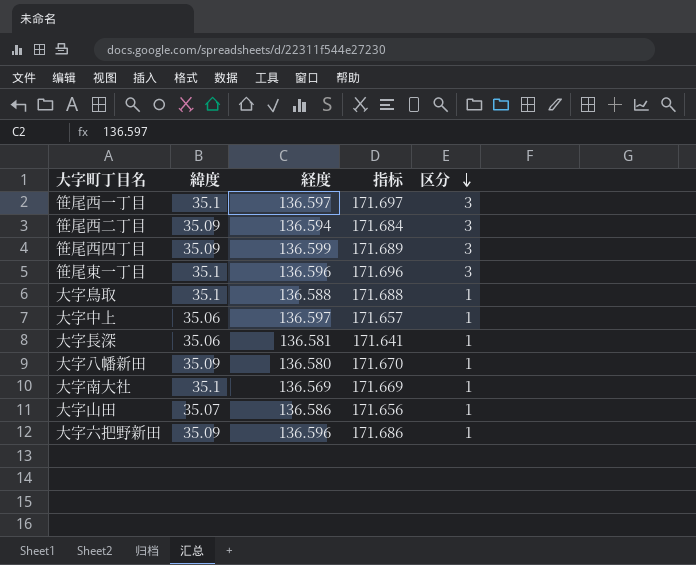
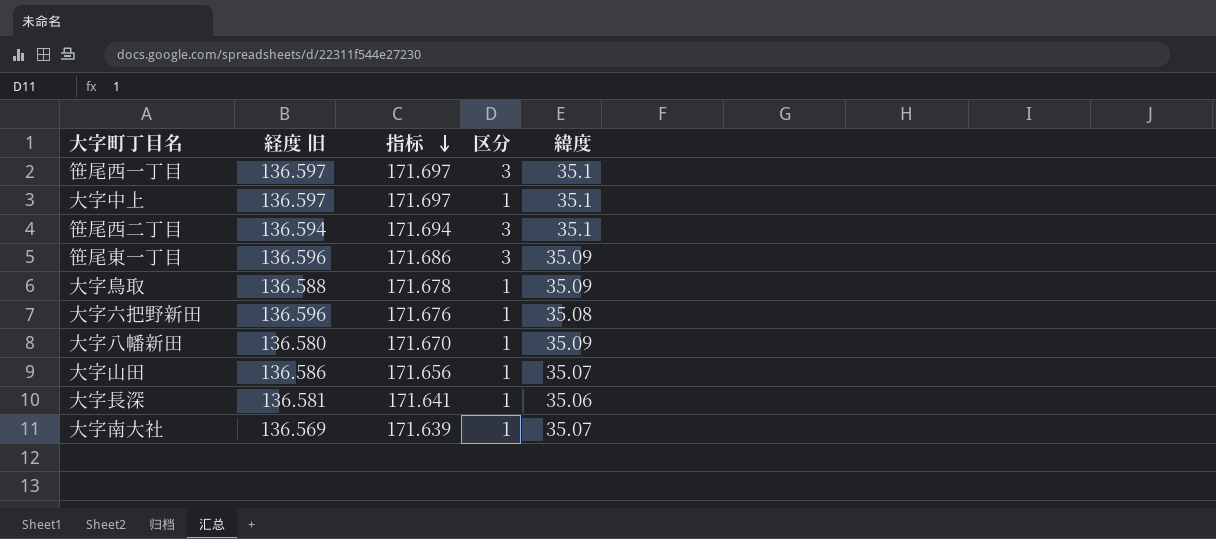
row order: 区分 descending -> 指标 descending
column name: 経度 -> 経度 旧
column 緯度 | position: 2 -> 5
row 笹尾西四丁目: 35.09 | 136.599 | 171.689 | 3 -> none
大字中上 | 指标: 171.657 -> 171.697
大字中上 | 緯度: 35.06 -> 35.1
笹尾西二丁目 | 指标: 171.684 -> 171.694
笹尾西二丁目 | 緯度: 35.09 -> 35.1
笹尾東一丁目 | 指标: 171.696 -> 171.686
笹尾東一丁目 | 緯度: 35.1 -> 35.09
大字鳥取 | 指标: 171.688 -> 171.678
大字鳥取 | 緯度: 35.1 -> 35.09
大字六把野新田 | 指标: 171.686 -> 171.676
大字六把野新田 | 緯度: 35.09 -> 35.08
大字南大社 | 指标: 171.669 -> 171.639
大字南大社 | 緯度: 35.1 -> 35.07

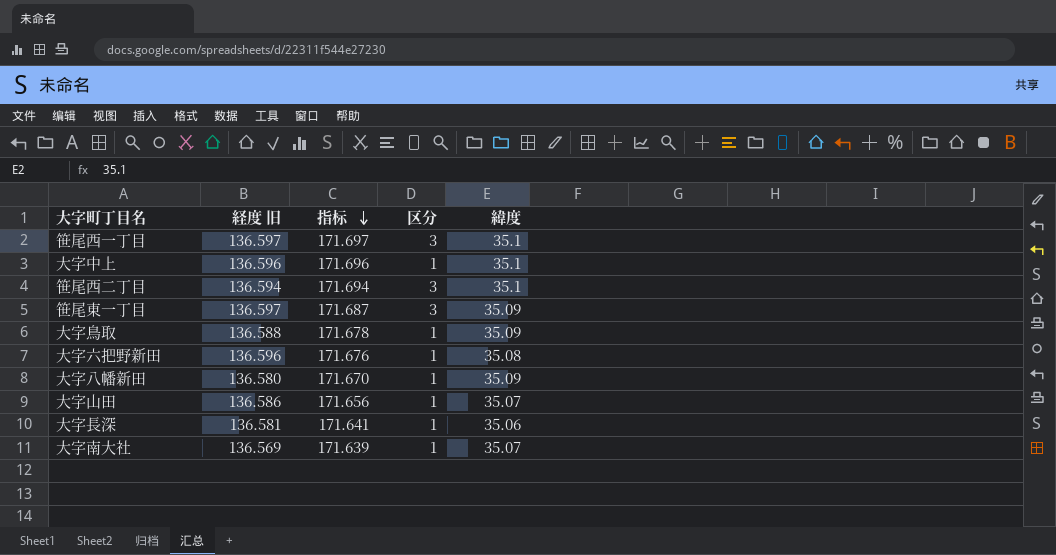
大字中上 | 経度 旧: 136.597 -> 136.596
大字中上 | 指标: 171.697 -> 171.696
笹尾東一丁目 | 経度 旧: 136.596 -> 136.597
笹尾東一丁目 | 指标: 171.686 -> 171.687

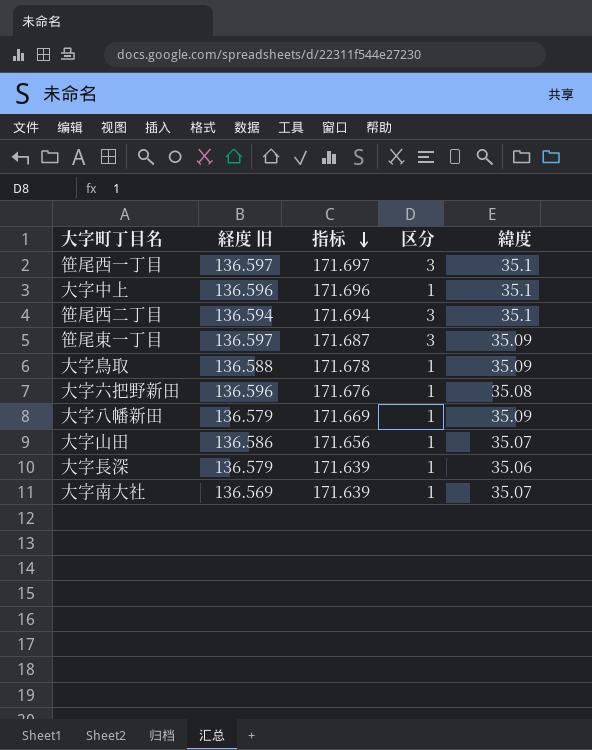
大字八幡新田 | 経度 旧: 136.580 -> 136.579
大字八幡新田 | 指标: 171.670 -> 171.669
大字長深 | 経度 旧: 136.581 -> 136.579
大字長深 | 指标: 171.641 -> 171.639

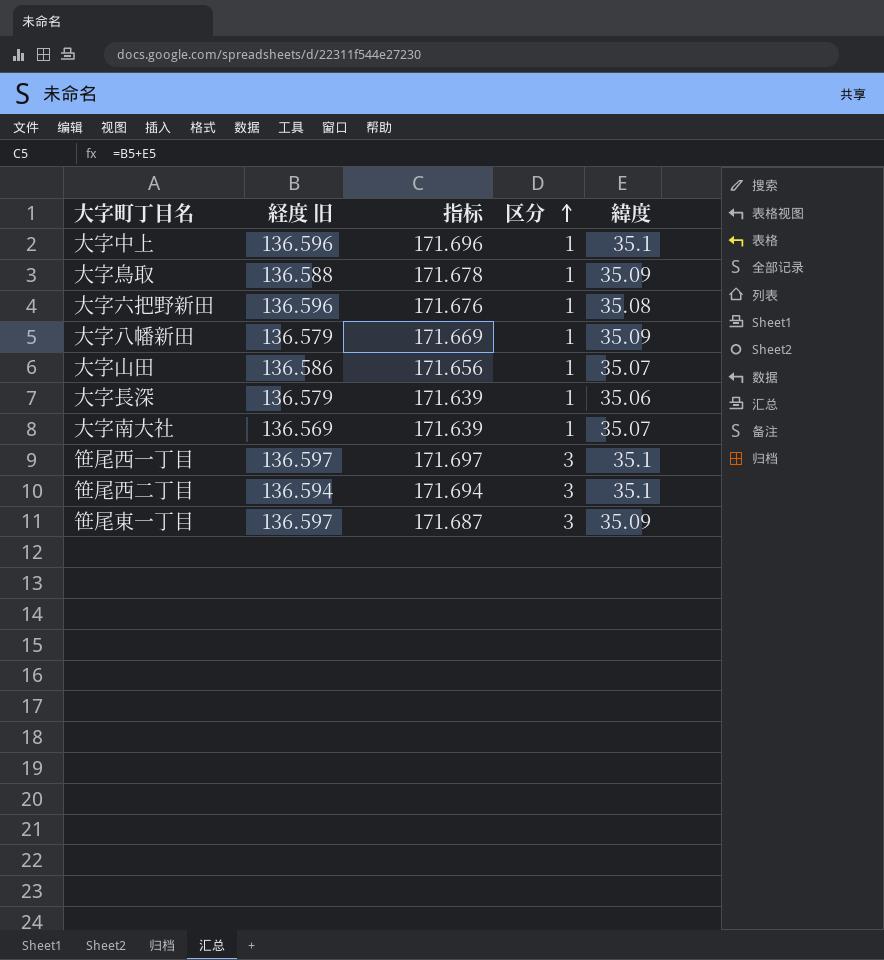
row order: 指标 descending -> 区分 ascending

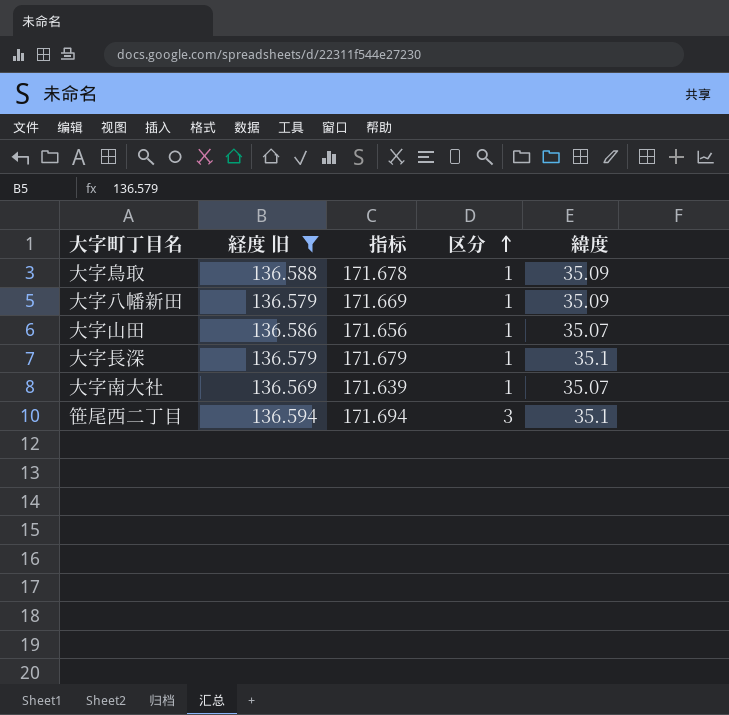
filter: none -> 経度 旧 <= 136.594
大字長深 | 指标: 171.639 -> 171.679
大字長深 | 緯度: 35.06 -> 35.1

